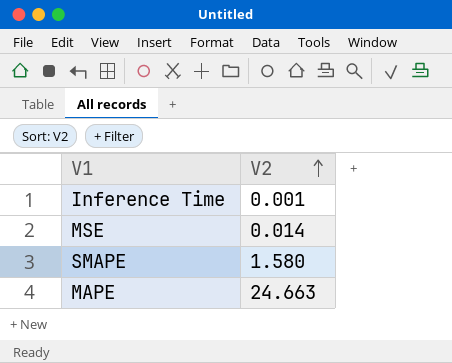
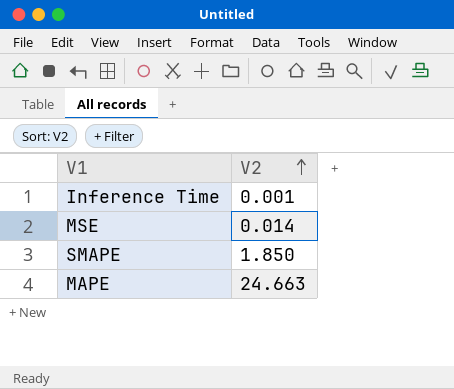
SMAPE | V2: 1.580 -> 1.850

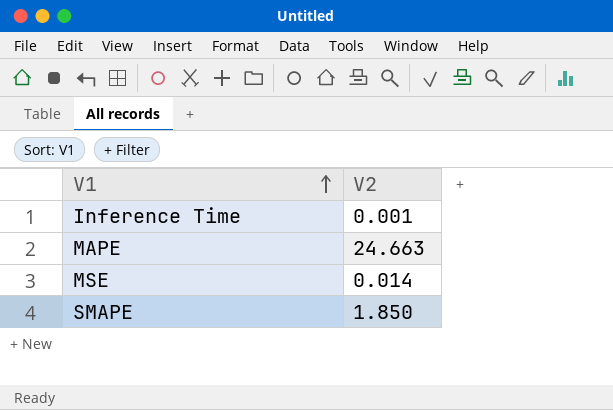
row order: V2 ascending -> V1 ascending

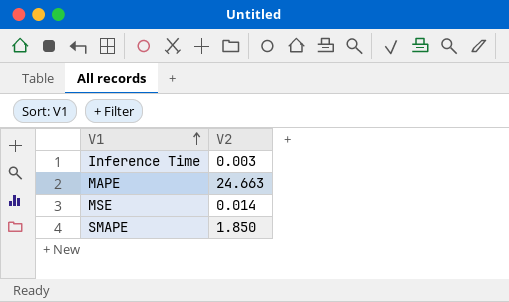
Inference Time | V2: 0.001 -> 0.003

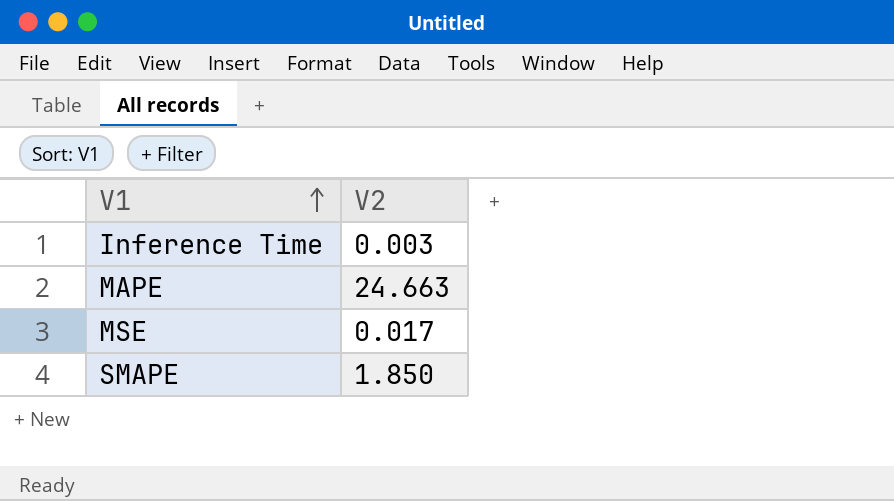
MSE | V2: 0.014 -> 0.017

